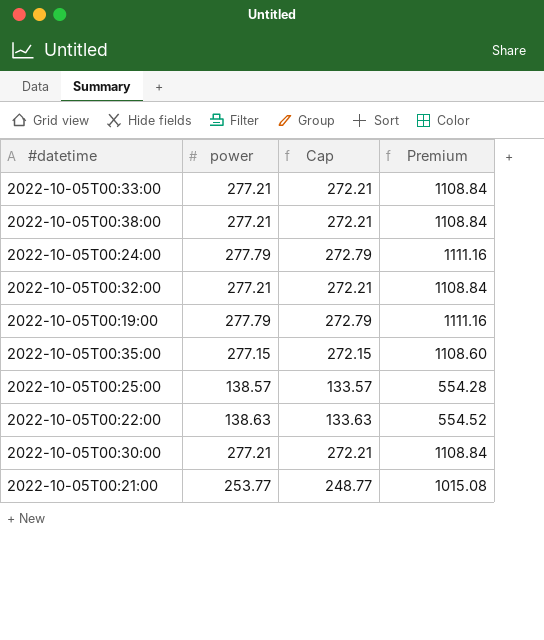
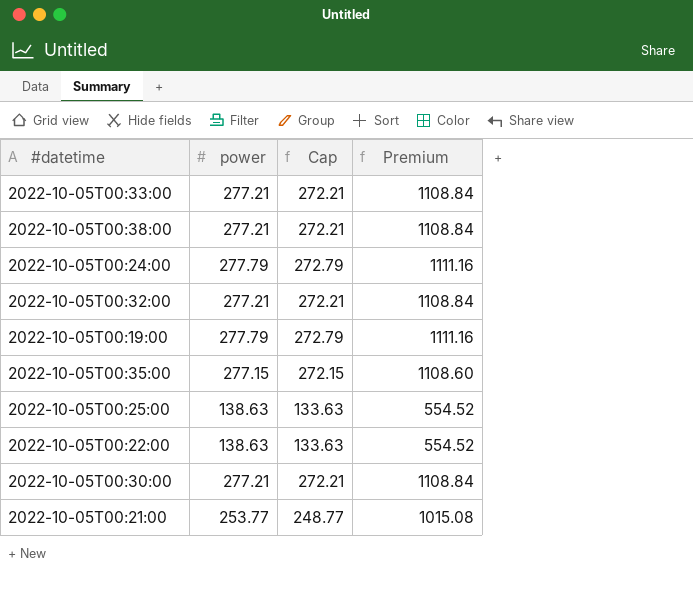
2022-10-05T00:25:00 | power: 138.57 -> 138.63
2022-10-05T00:25:00 | Cap: 133.57 -> 133.63
2022-10-05T00:25:00 | Premium: 554.28 -> 554.52

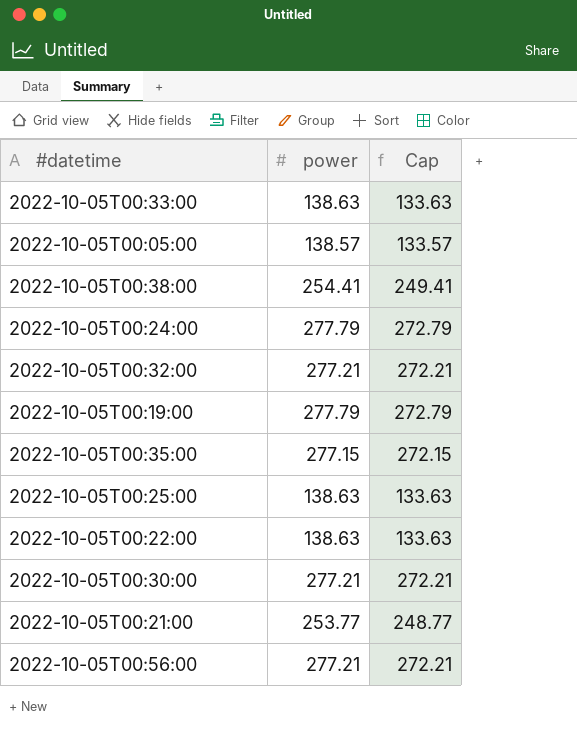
column Premium | formula: [power] * 4 -> none
2022-10-05T00:33:00 | power: 277.21 -> 138.63
2022-10-05T00:33:00 | Cap: 272.21 -> 133.63
row 2022-10-05T00:05:00: none -> 138.57 | 133.57
2022-10-05T00:38:00 | power: 277.21 -> 254.41
2022-10-05T00:38:00 | Cap: 272.21 -> 249.41
row 2022-10-05T00:56:00: none -> 277.21 | 272.21

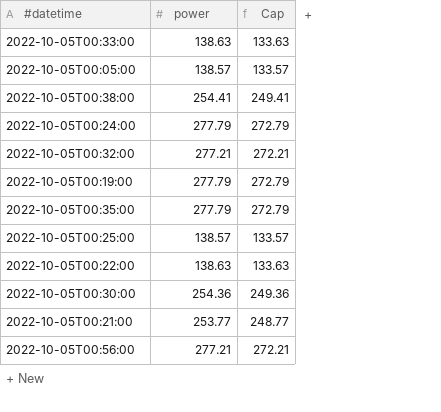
2022-10-05T00:35:00 | power: 277.15 -> 277.79
2022-10-05T00:35:00 | Cap: 272.15 -> 272.79
2022-10-05T00:25:00 | power: 138.63 -> 138.57
2022-10-05T00:25:00 | Cap: 133.63 -> 133.57
2022-10-05T00:30:00 | power: 277.21 -> 254.36
2022-10-05T00:30:00 | Cap: 272.21 -> 249.36

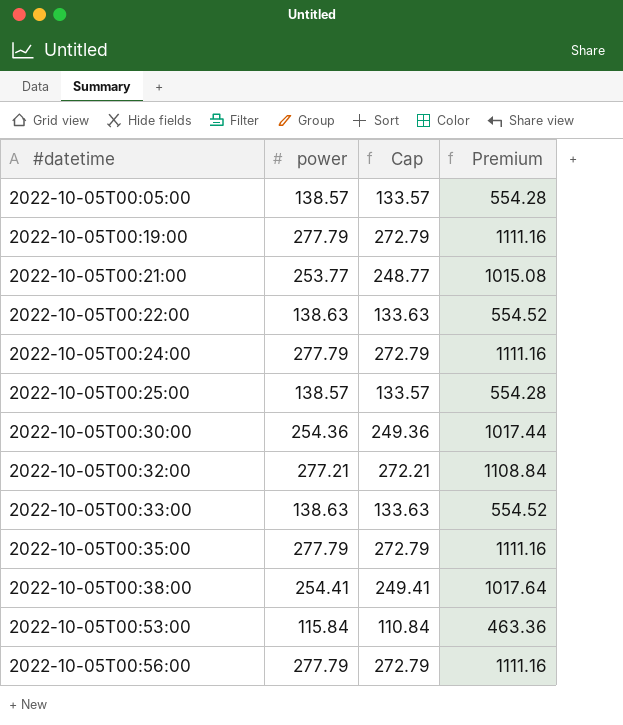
row order: none -> #datetime ascending
column Premium | formula: none -> [power] * 4
row 2022-10-05T00:53:00: none -> 115.84 | 110.84 | 463.36
2022-10-05T00:56:00 | power: 277.21 -> 277.79
2022-10-05T00:56:00 | Cap: 272.21 -> 272.79

